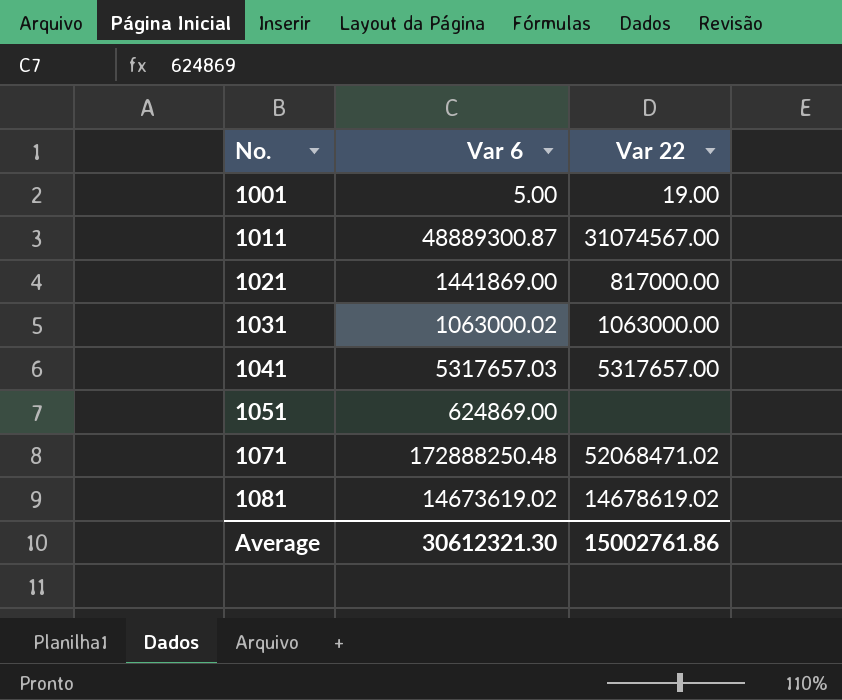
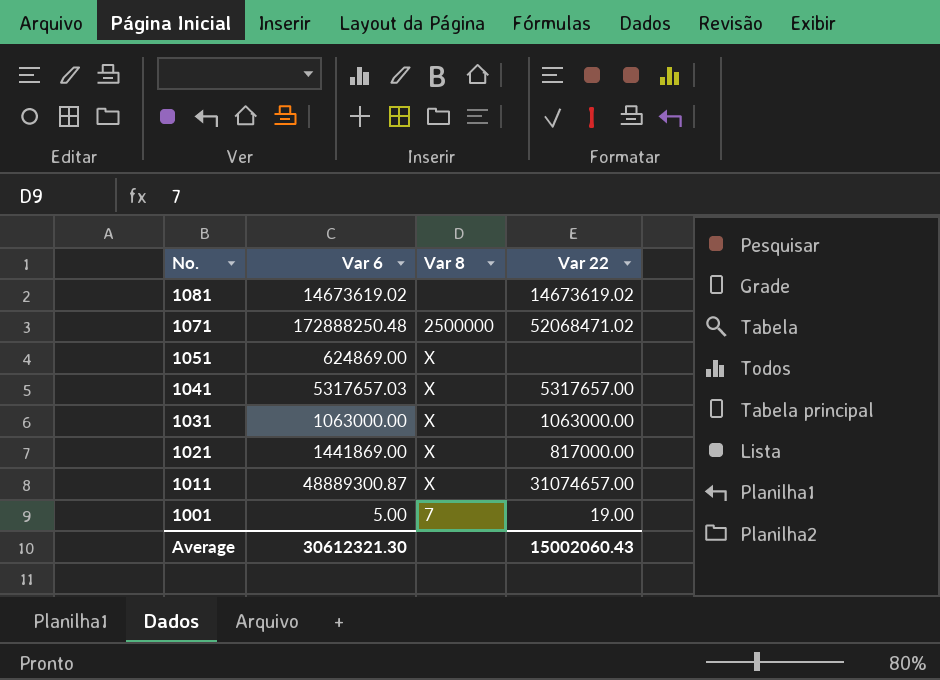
row order: No. ascending -> No. descending
column Var 8 | position: none -> 3
1081 | Var 22: 14678619.02 -> 14673619.02
1031 | Var 6: 1063000.02 -> 1063000.00
1011 | Var 22: 31074567.00 -> 31074657.00
Average | Var 22: 15002761.86 -> 15002060.43

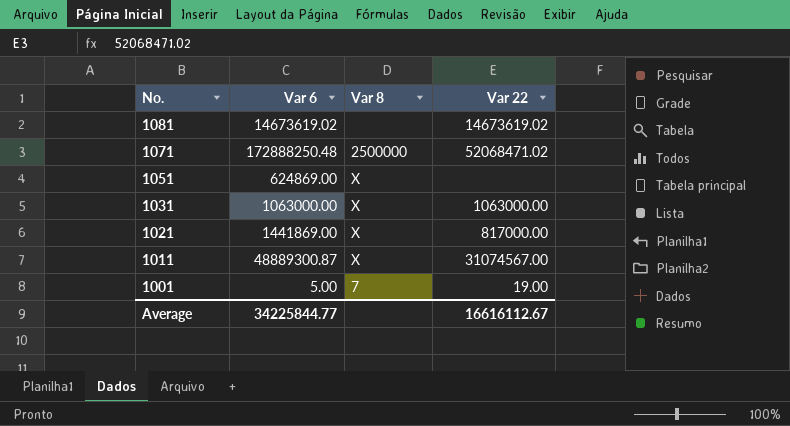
row 1041: 5317657.03 | X | 5317657.00 -> none
1011 | Var 22: 31074657.00 -> 31074567.00
Average | Var 6: 30612321.30 -> 34225844.77
Average | Var 22: 15002060.43 -> 16616112.67

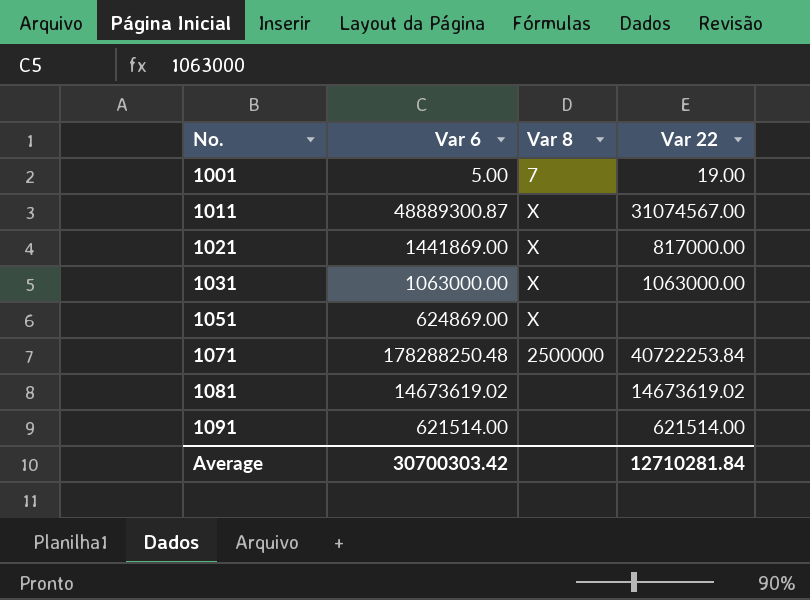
row order: No. descending -> No. ascending
1071 | Var 6: 172888250.48 -> 178288250.48
1071 | Var 22: 52068471.02 -> 40722253.84
row 1091: none -> 621514.00 | none | 621514.00
Average | Var 6: 34225844.77 -> 30700303.42
Average | Var 22: 16616112.67 -> 12710281.84

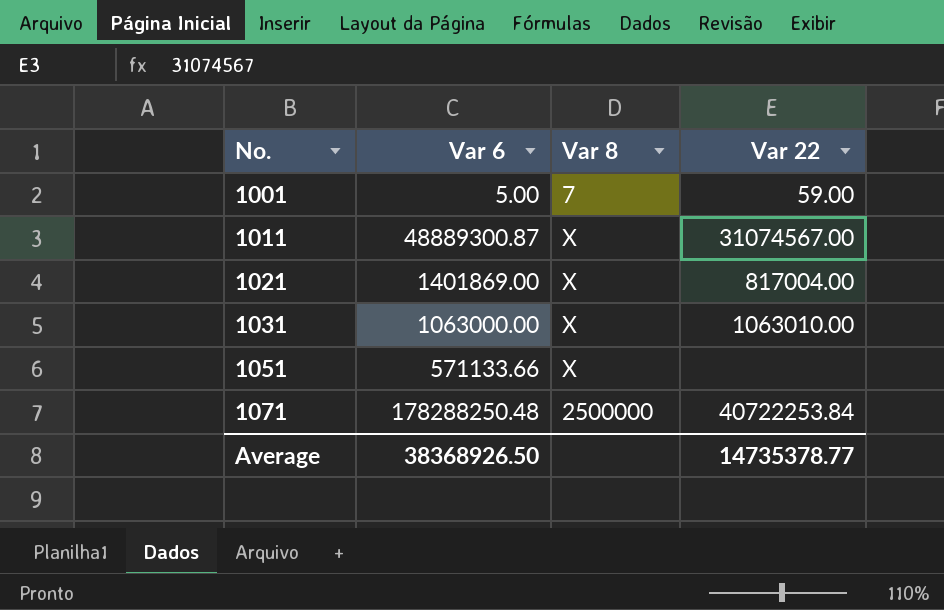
row 1081: 14673619.02 | none | 14673619.02 -> none
row 1091: 621514.00 | none | 621514.00 -> none
1001 | Var 22: 19.00 -> 59.00
1021 | Var 6: 1441869.00 -> 1401869.00
1021 | Var 22: 817000.00 -> 817004.00
1031 | Var 22: 1063000.00 -> 1063010.00
1051 | Var 6: 624869.00 -> 571133.66
Average | Var 6: 30700303.42 -> 38368926.50
Average | Var 22: 12710281.84 -> 14735378.77

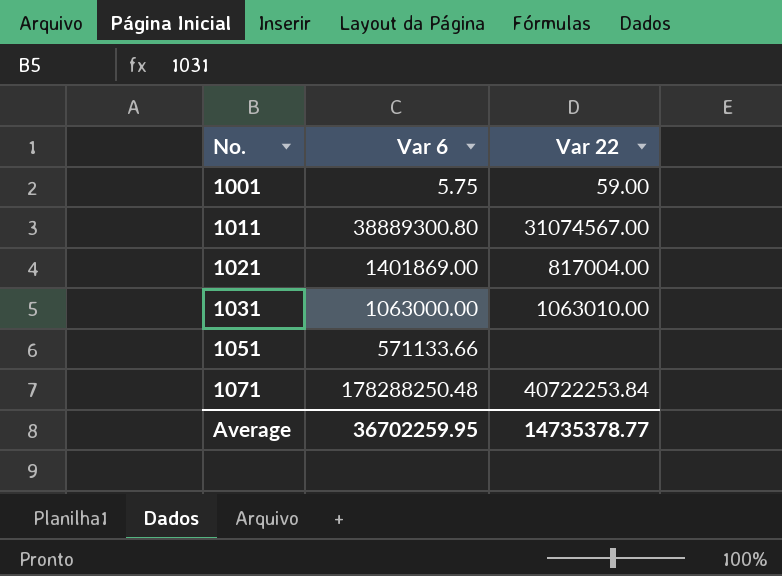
column Var 8 | position: 3 -> none
1001 | Var 6: 5.00 -> 5.75
1011 | Var 6: 48889300.87 -> 38889300.80
Average | Var 6: 38368926.50 -> 36702259.95

